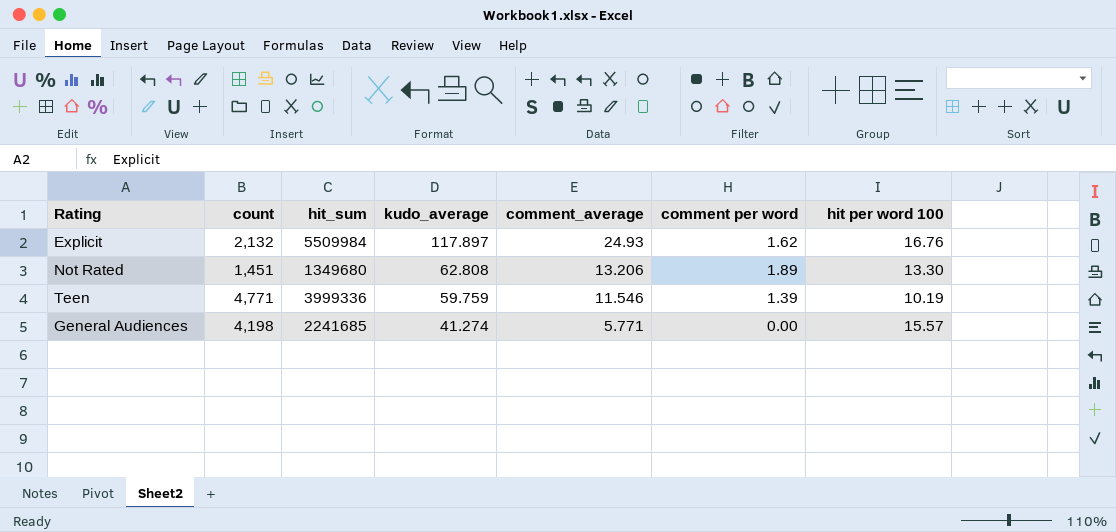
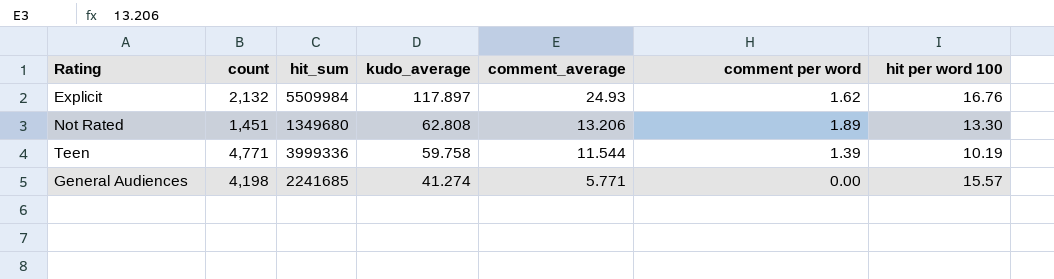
Teen | kudo_average: 59.759 -> 59.758
Teen | comment_average: 11.546 -> 11.544

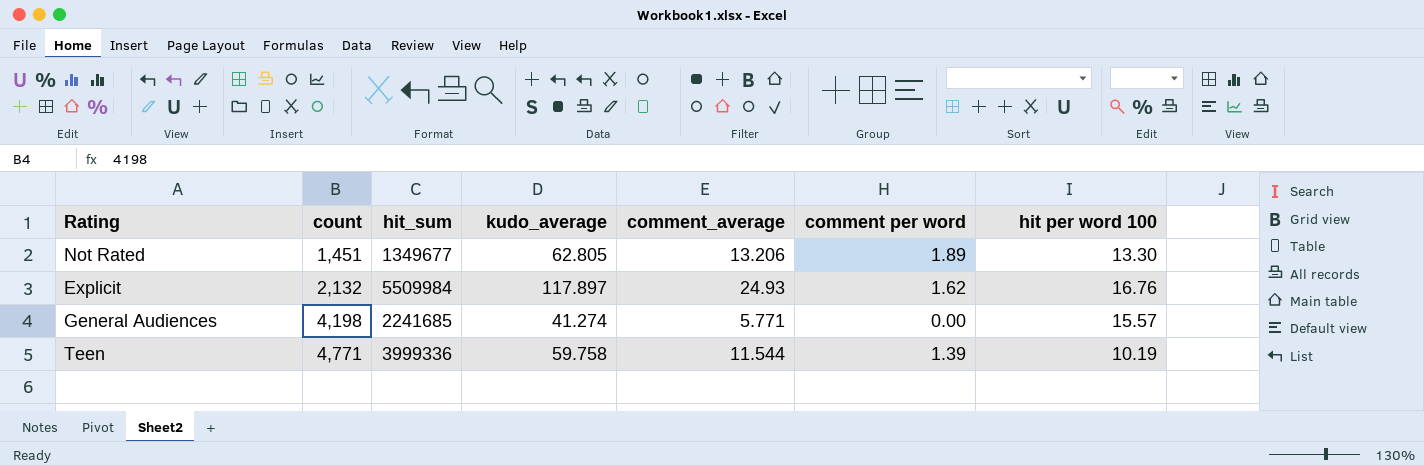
row order: kudo_average descending -> count ascending
Not Rated | hit_sum: 1349680 -> 1349677
Not Rated | kudo_average: 62.808 -> 62.805

